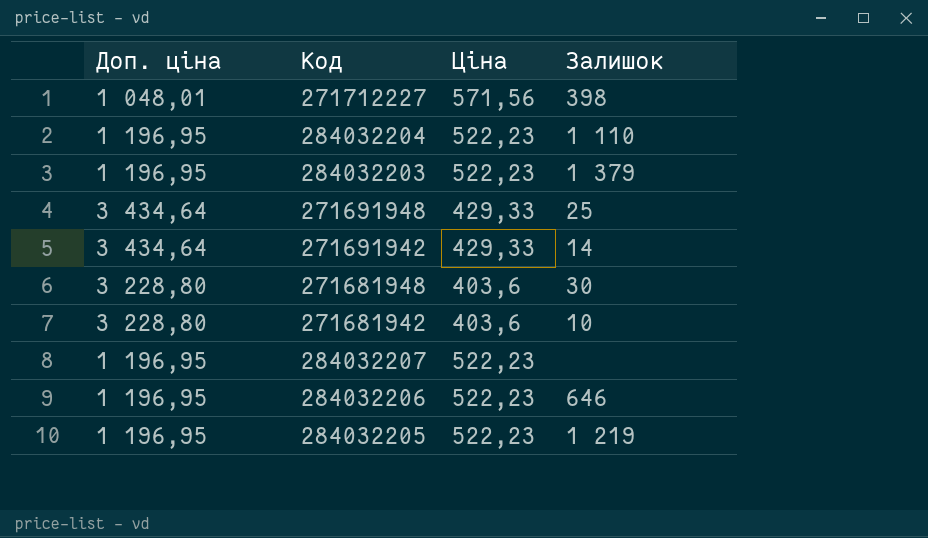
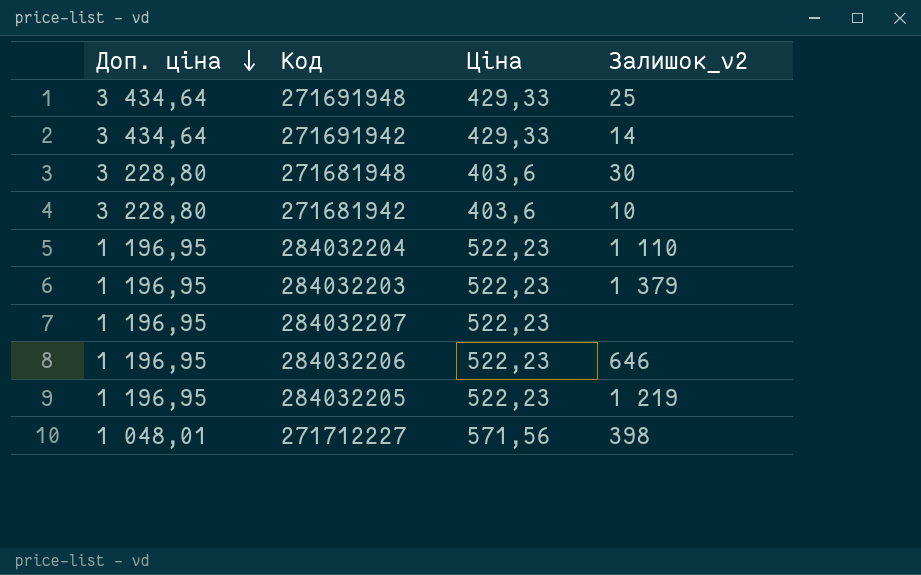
row order: none -> Доп. ціна descending
column name: Залишок -> Залишок_v2

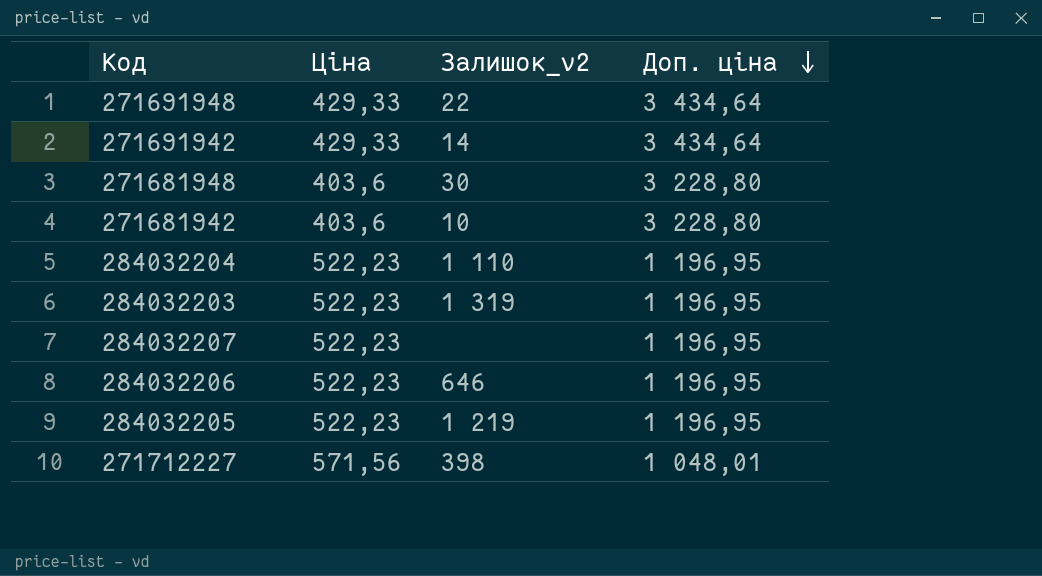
column Доп. ціна | position: 1 -> 4
271691948 | Залишок_v2: 25 -> 22
284032203 | Залишок_v2: 1 379 -> 1 319

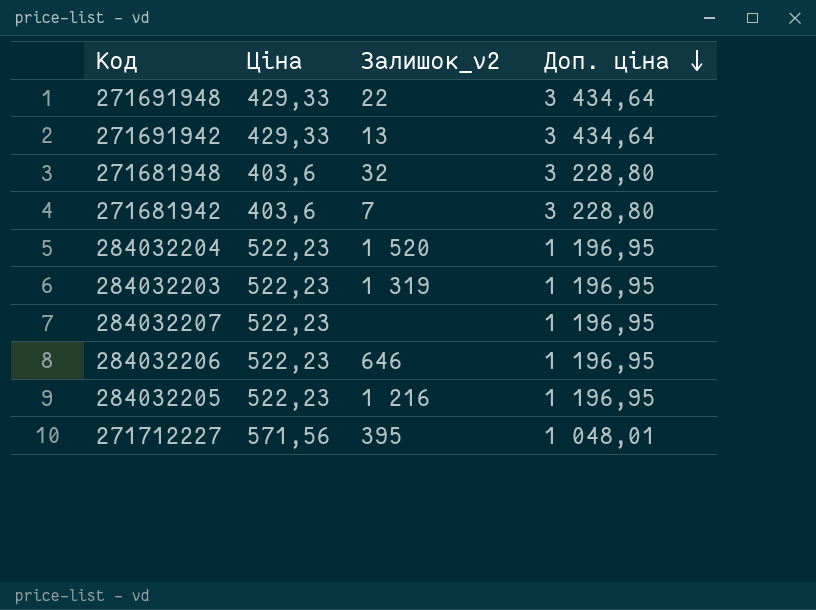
271691942 | Залишок_v2: 14 -> 13
271681948 | Залишок_v2: 30 -> 32
271681942 | Залишок_v2: 10 -> 7
284032204 | Залишок_v2: 1 110 -> 1 520
284032205 | Залишок_v2: 1 219 -> 1 216
271712227 | Залишок_v2: 398 -> 395

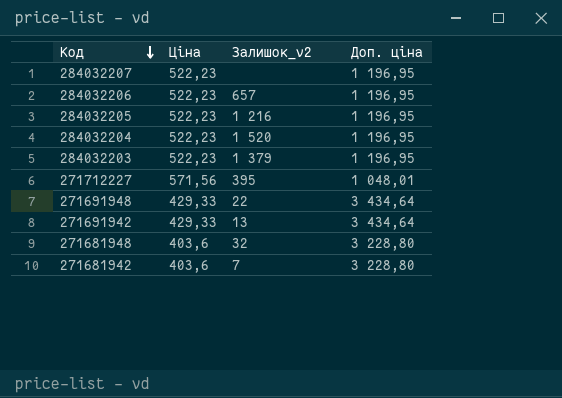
row order: Доп. ціна descending -> Код descending
284032206 | Залишок_v2: 646 -> 657
284032203 | Залишок_v2: 1 319 -> 1 379

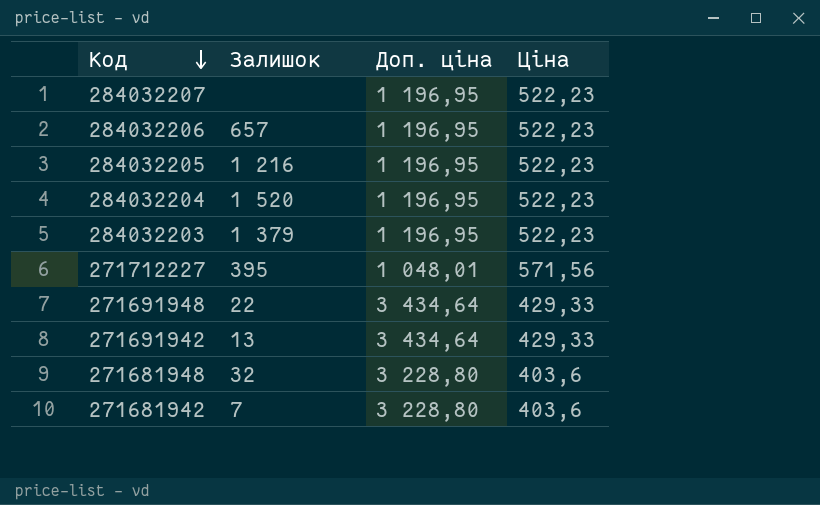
column name: Залишок_v2 -> Залишок
column Ціна | position: 2 -> 4

